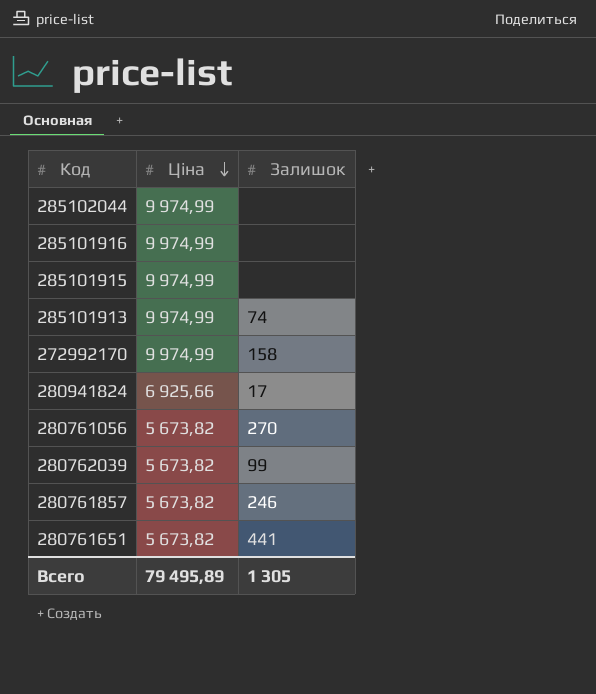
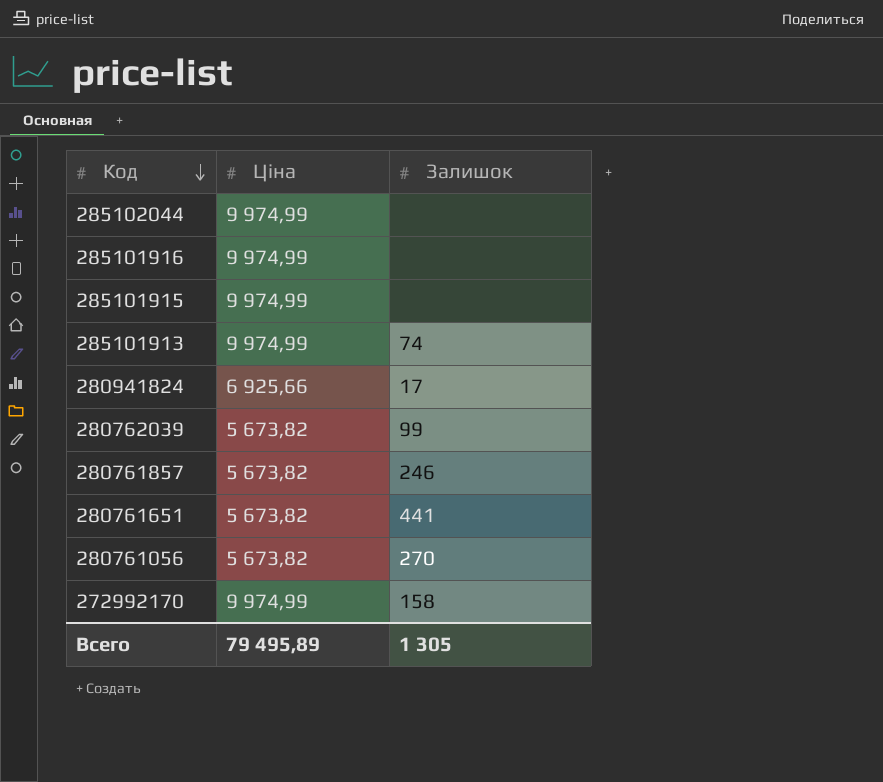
row order: Ціна descending -> Код descending

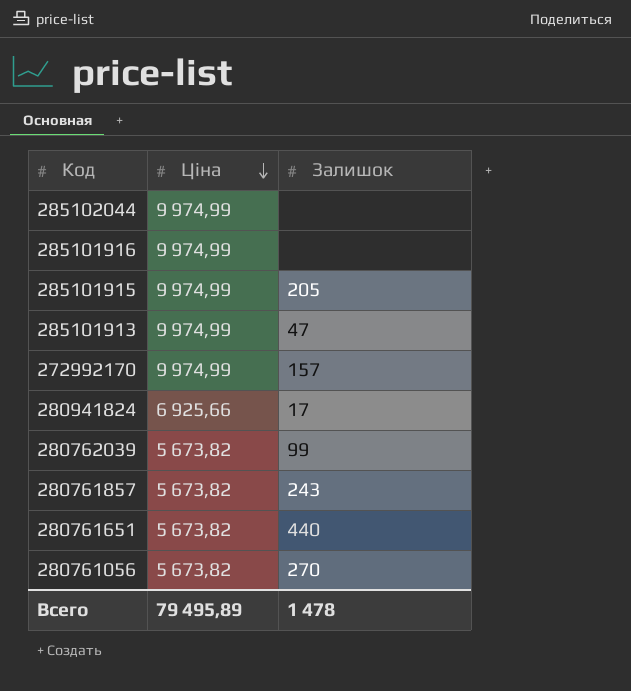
row order: Код descending -> Ціна descending
285101915 | Залишок: none -> 205
285101913 | Залишок: 74 -> 47
272992170 | Залишок: 158 -> 157
280761857 | Залишок: 246 -> 243
280761651 | Залишок: 441 -> 440
Всего | Залишок: 1 305 -> 1 478

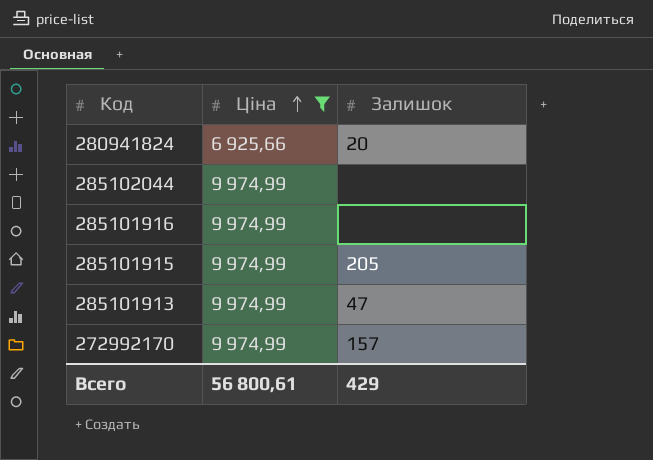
filter: none -> Ціна != 5 673,82
row order: Ціна descending -> Ціна ascending
280941824 | Залишок: 17 -> 20
Всего | Ціна: 79 495,89 -> 56 800,61
Всего | Залишок: 1 478 -> 429

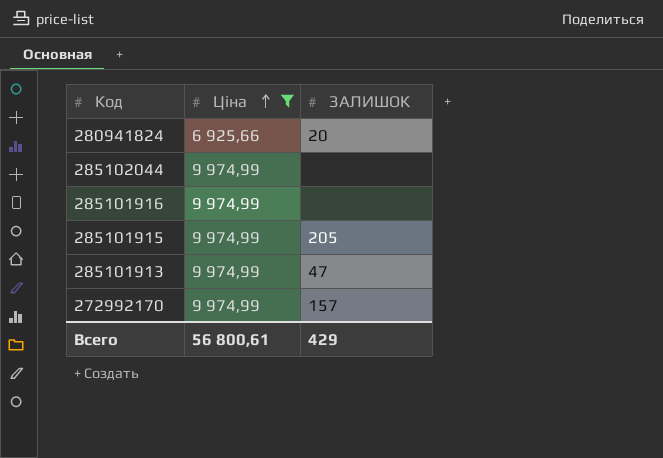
column name: Залишок -> ЗАЛИШОК

